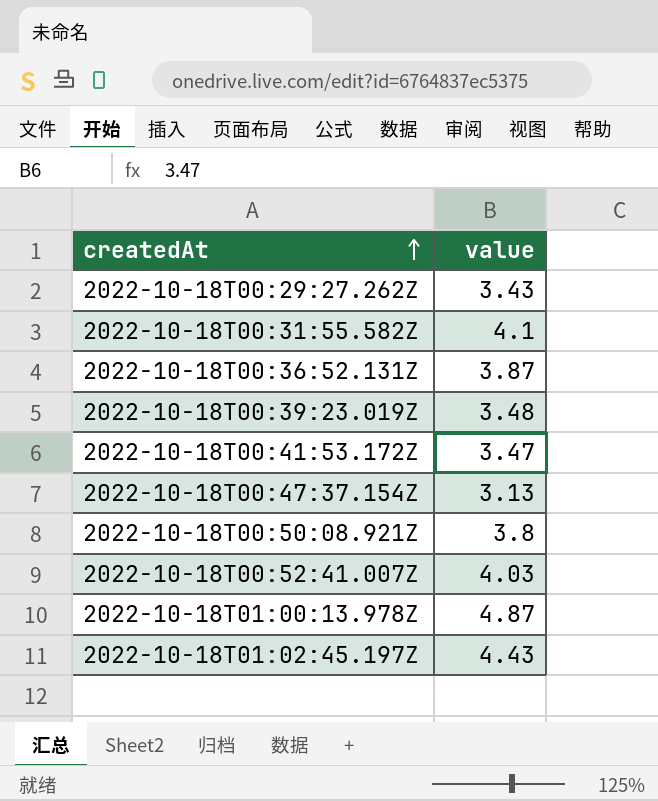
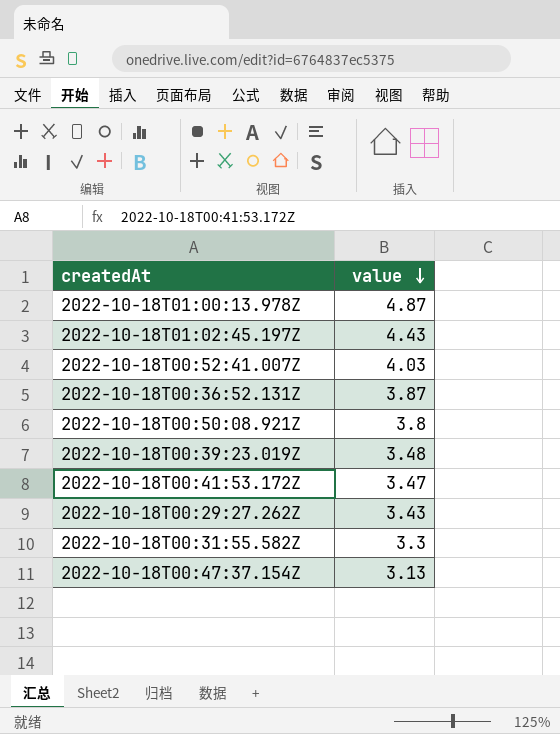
row order: createdAt ascending -> value descending
2022-10-18T00:31:55.582Z | value: 4.1 -> 3.3

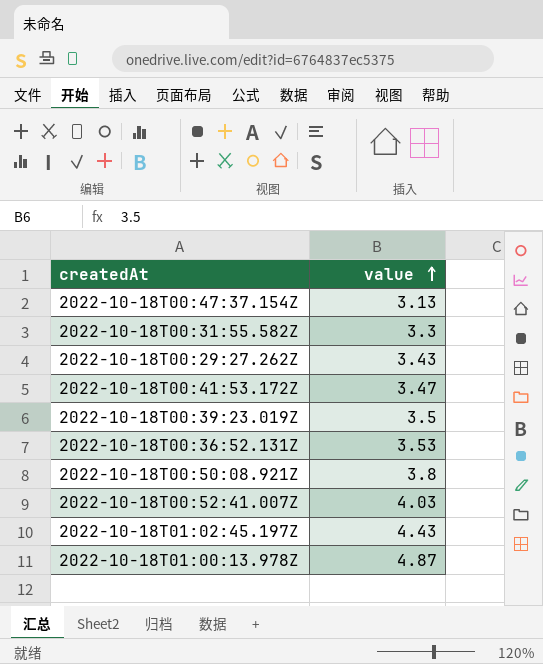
row order: value descending -> value ascending
2022-10-18T00:39:23.019Z | value: 3.48 -> 3.5
2022-10-18T00:36:52.131Z | value: 3.87 -> 3.53

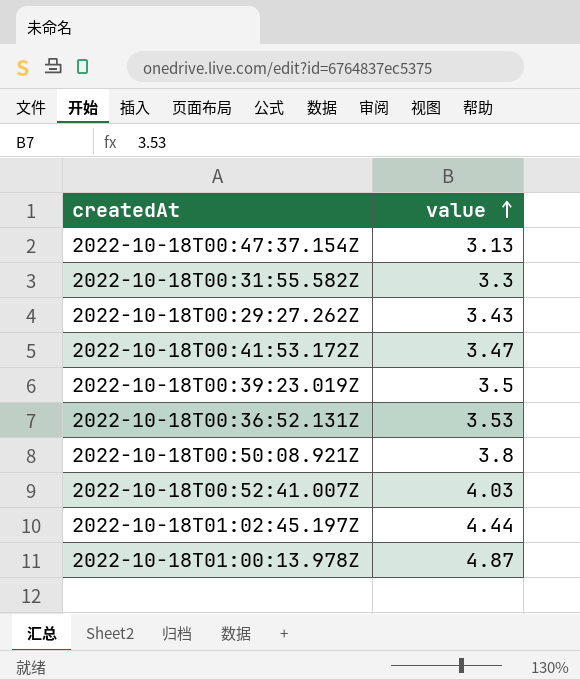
2022-10-18T01:02:45.197Z | value: 4.43 -> 4.44

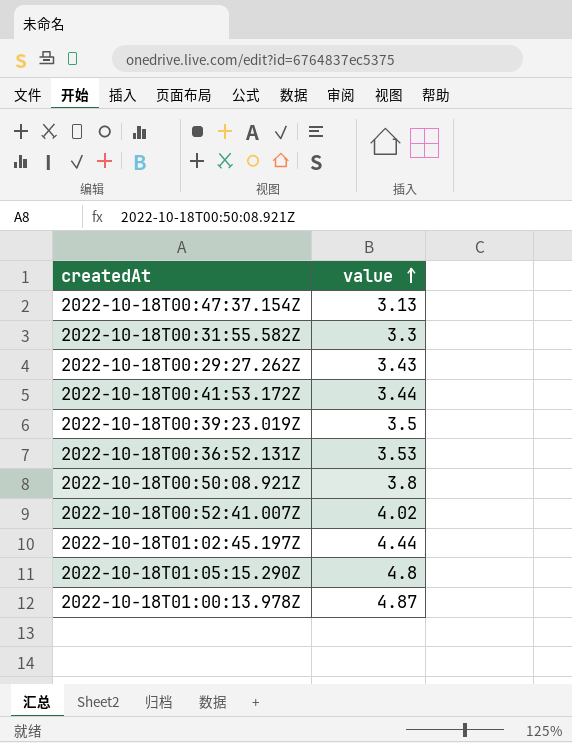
2022-10-18T00:41:53.172Z | value: 3.47 -> 3.44
2022-10-18T00:52:41.007Z | value: 4.03 -> 4.02
row 2022-10-18T01:05:15.290Z: none -> 4.8

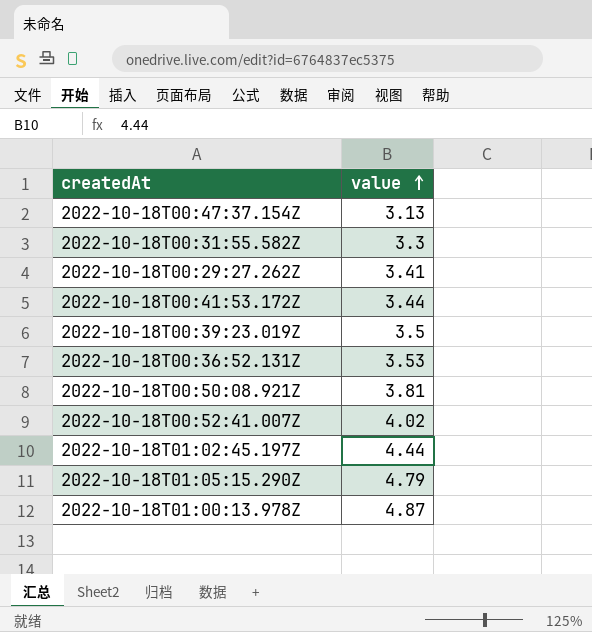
2022-10-18T00:29:27.262Z | value: 3.43 -> 3.41
2022-10-18T00:50:08.921Z | value: 3.8 -> 3.81
2022-10-18T01:05:15.290Z | value: 4.8 -> 4.79

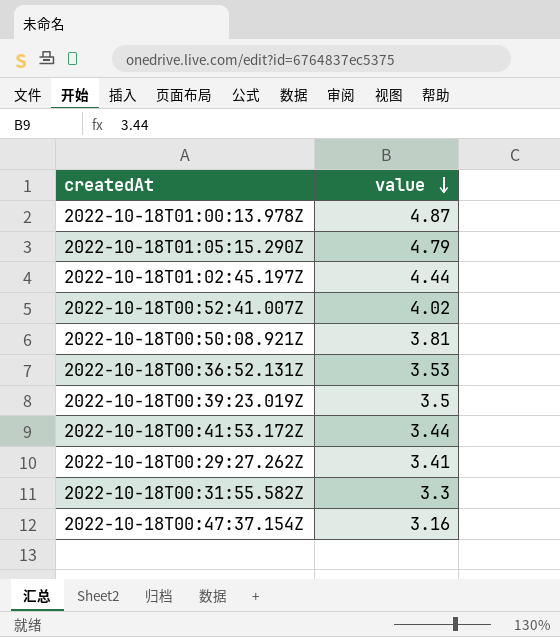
row order: value ascending -> value descending
2022-10-18T00:47:37.154Z | value: 3.13 -> 3.16

